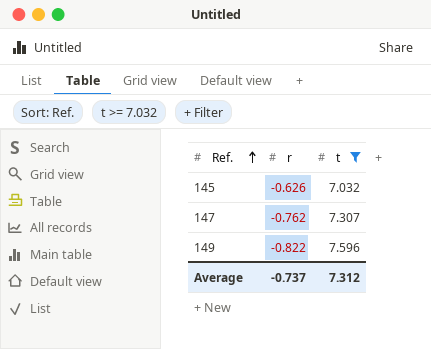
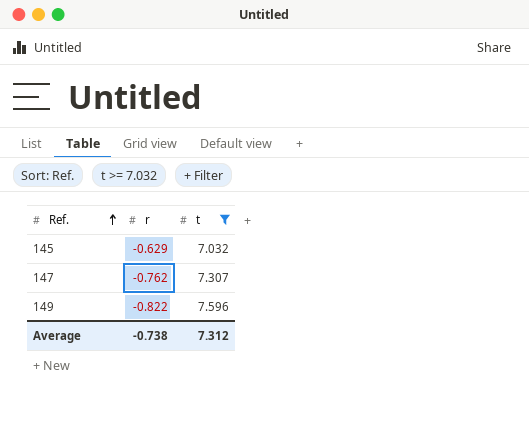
145 | r: -0.626 -> -0.629
Average | r: -0.737 -> -0.738

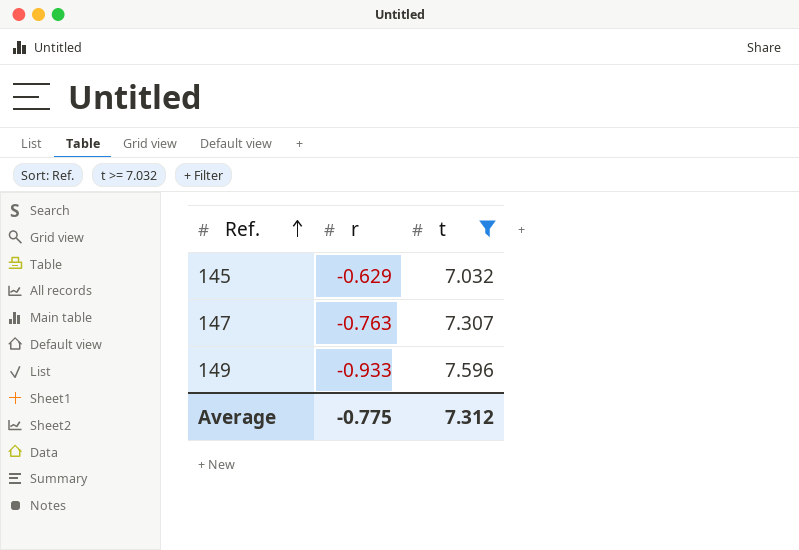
147 | r: -0.762 -> -0.763
149 | r: -0.822 -> -0.933
Average | r: -0.738 -> -0.775

